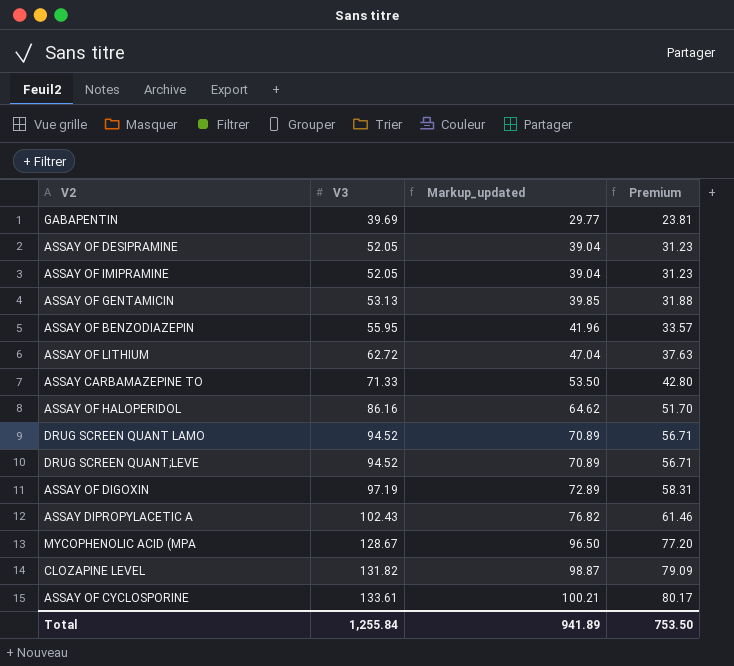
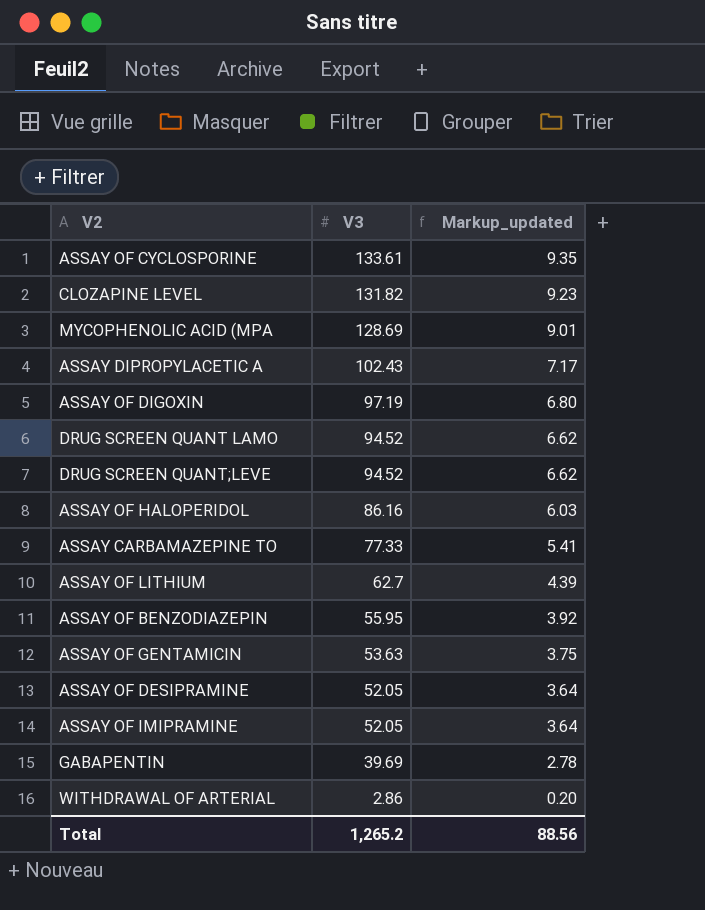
row order: V3 ascending -> V3 descending
column Premium | formula: [V3] * 0.6 -> none
column Markup_updated | formula: [V3] * 0.75 -> [V3] * 0.07
MYCOPHENOLIC ACID (MPA | V3: 128.67 -> 128.69
ASSAY CARBAMAZEPINE TO | V3: 71.33 -> 77.33
ASSAY OF LITHIUM | V3: 62.72 -> 62.7
ASSAY OF GENTAMICIN | V3: 53.13 -> 53.63
row WITHDRAWAL OF ARTERIAL: none -> 2.86 | 0.20
Total | V3: 1,255.84 -> 1,265.2
Total | Markup_updated: 941.89 -> 88.56

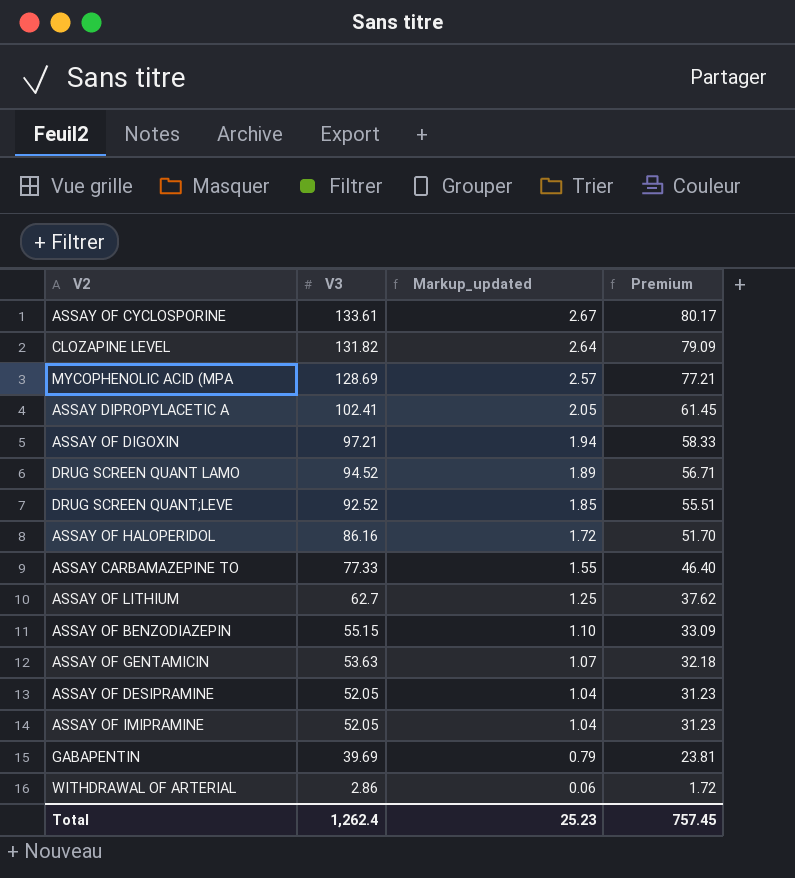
column Markup_updated | formula: [V3] * 0.07 -> [V3] * 0.02
column Premium | formula: none -> [V3] * 0.6
ASSAY DIPROPYLACETIC A | V3: 102.43 -> 102.41
ASSAY OF DIGOXIN | V3: 97.19 -> 97.21
DRUG SCREEN QUANT;LEVE | V3: 94.52 -> 92.52
ASSAY OF BENZODIAZEPIN | V3: 55.95 -> 55.15
Total | V3: 1,265.2 -> 1,262.4
Total | Markup_updated: 88.56 -> 25.23

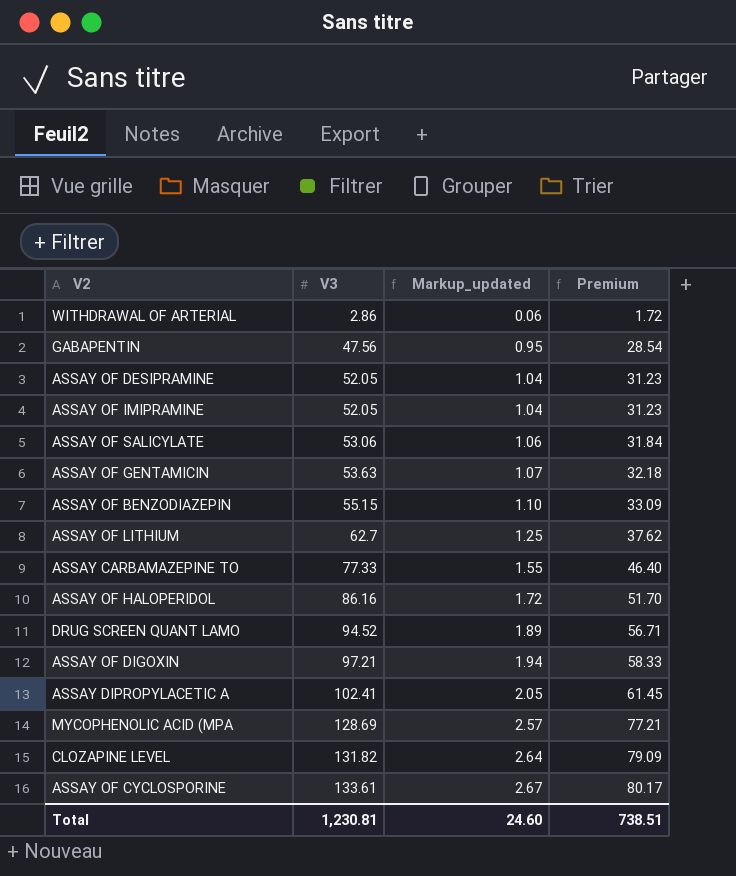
row order: V3 descending -> V3 ascending
row DRUG SCREEN QUANT;LEVE: 92.52 | 1.85 | 55.51 -> none
GABAPENTIN | V3: 39.69 -> 47.56
GABAPENTIN | Markup_updated: 0.79 -> 0.95
GABAPENTIN | Premium: 23.81 -> 28.54
row ASSAY OF SALICYLATE: none -> 53.06 | 1.06 | 31.84
Total | V3: 1,262.4 -> 1,230.81
Total | Markup_updated: 25.23 -> 24.60
Total | Premium: 757.45 -> 738.51

